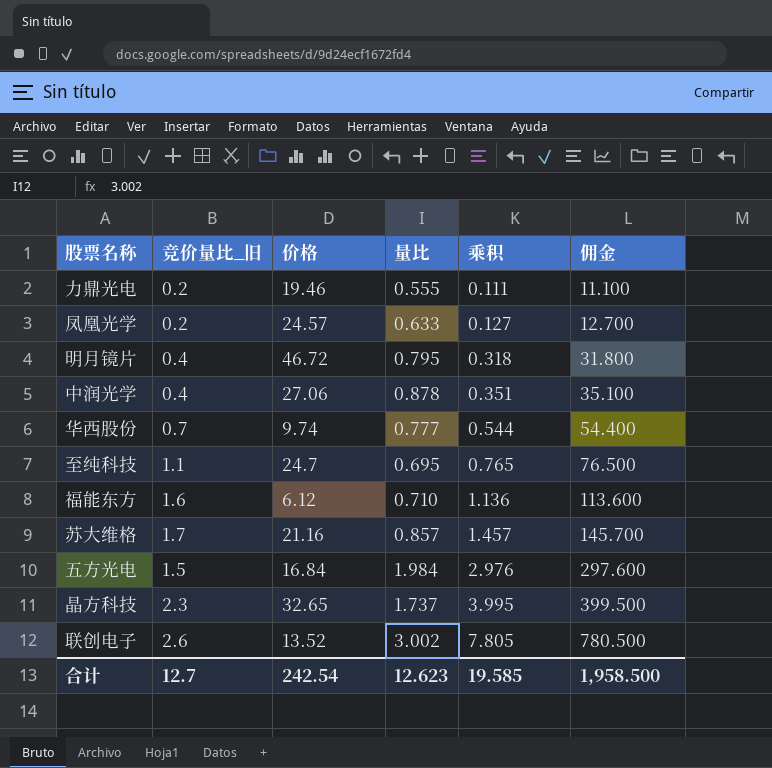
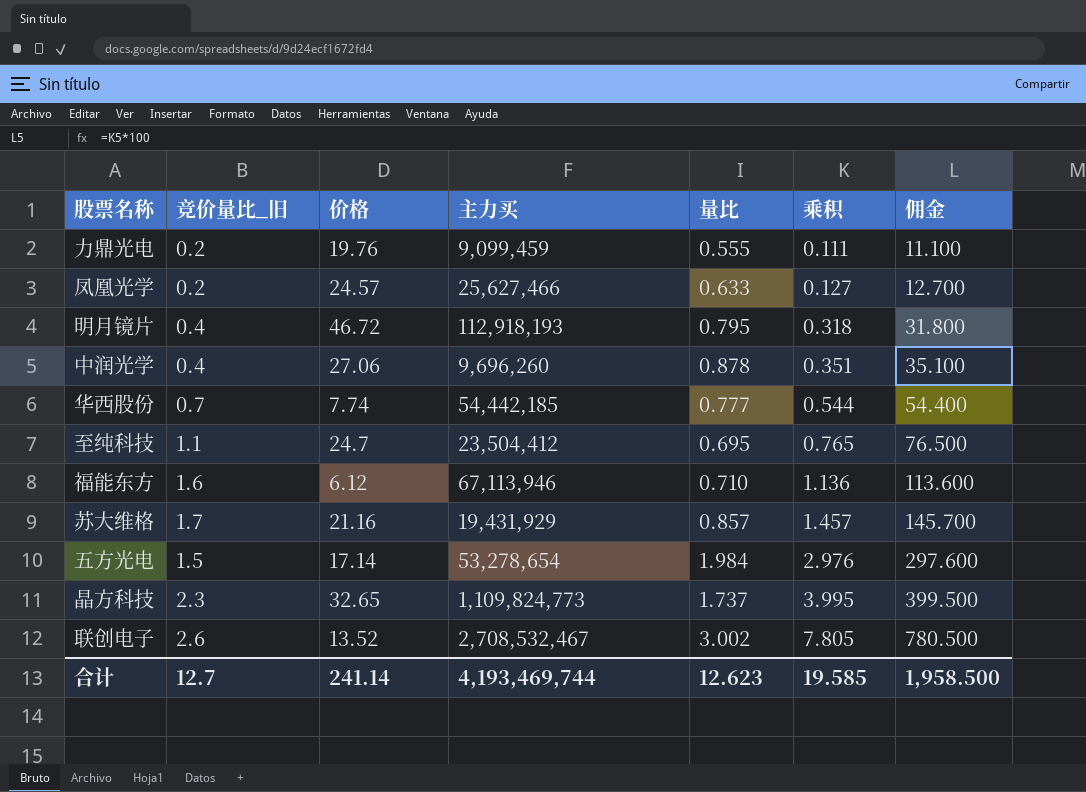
column 主力买 | position: none -> 4
力鼎光电 | 价格: 19.46 -> 19.76
华西股份 | 价格: 9.74 -> 7.74
五方光电 | 价格: 16.84 -> 17.14
合计 | 价格: 242.54 -> 241.14

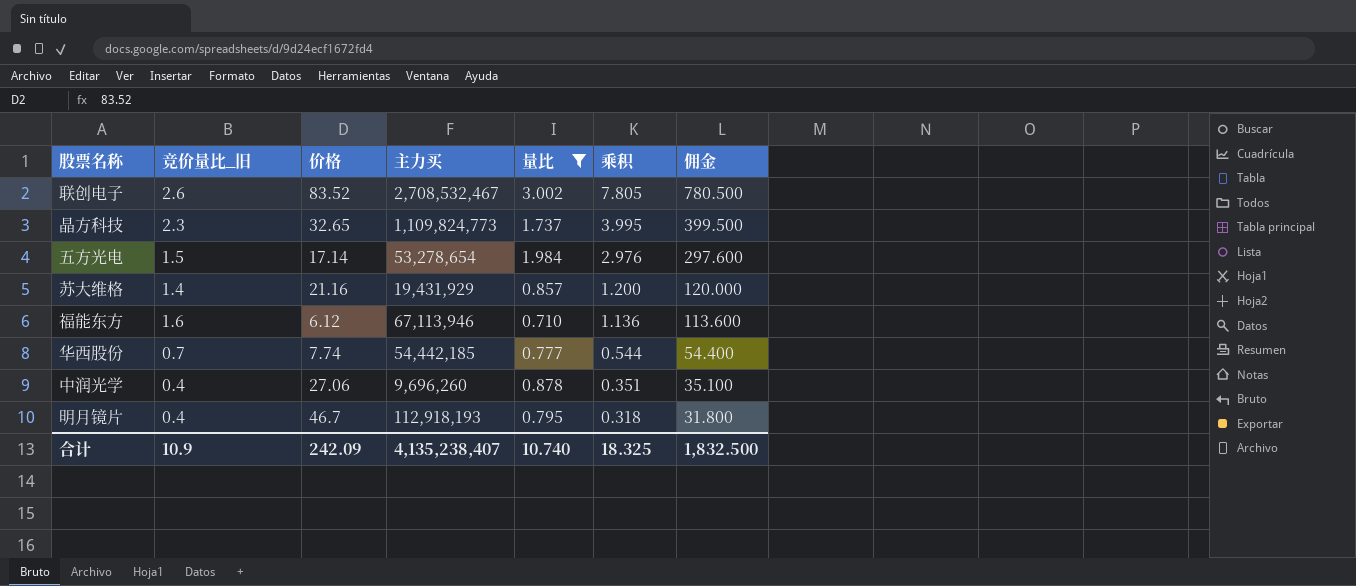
filter: none -> 量比 >= 0.710
row order: 乘积 ascending -> 乘积 descending
联创电子 | 价格: 13.52 -> 83.52
苏大维格 | 竞价量比_旧: 1.7 -> 1.4
苏大维格 | 乘积: 1.457 -> 1.200
苏大维格 | 佣金: 145.700 -> 120.000
明月镜片 | 价格: 46.72 -> 46.7
合计 | 竞价量比_旧: 12.7 -> 10.9
合计 | 价格: 241.14 -> 242.09
合计 | 主力买: 4,193,469,744 -> 4,135,238,407
合计 | 量比: 12.623 -> 10.740
合计 | 乘积: 19.585 -> 18.325
合计 | 佣金: 1,958.500 -> 1,832.500

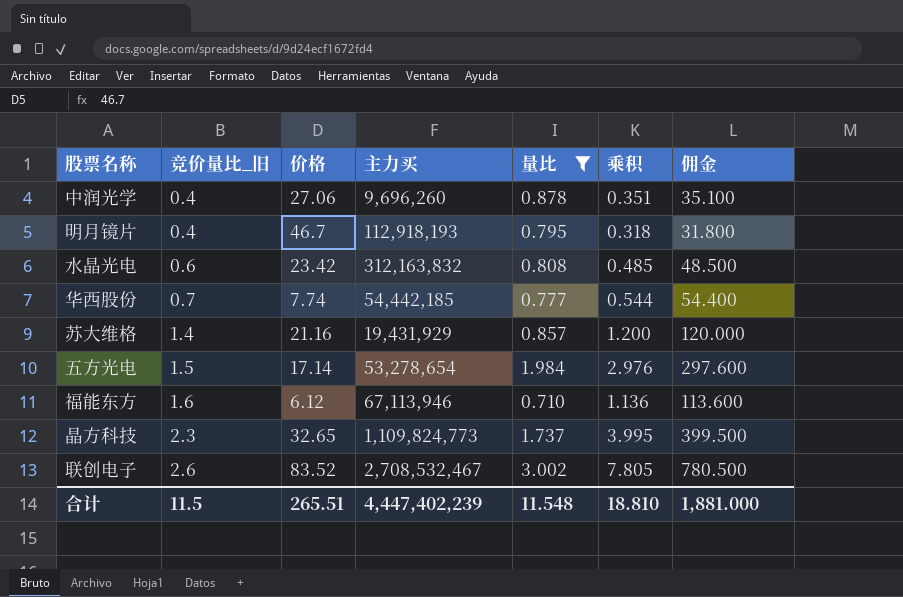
row order: 乘积 descending -> 竞价量比_旧 ascending
row 水晶光电: none -> 0.6 | 23.42 | 312,163,832 | 0.808 | 0.485 | 48.500
合计 | 竞价量比_旧: 10.9 -> 11.5
合计 | 价格: 242.09 -> 265.51
合计 | 主力买: 4,135,238,407 -> 4,447,402,239
合计 | 量比: 10.740 -> 11.548
合计 | 乘积: 18.325 -> 18.810
合计 | 佣金: 1,832.500 -> 1,881.000

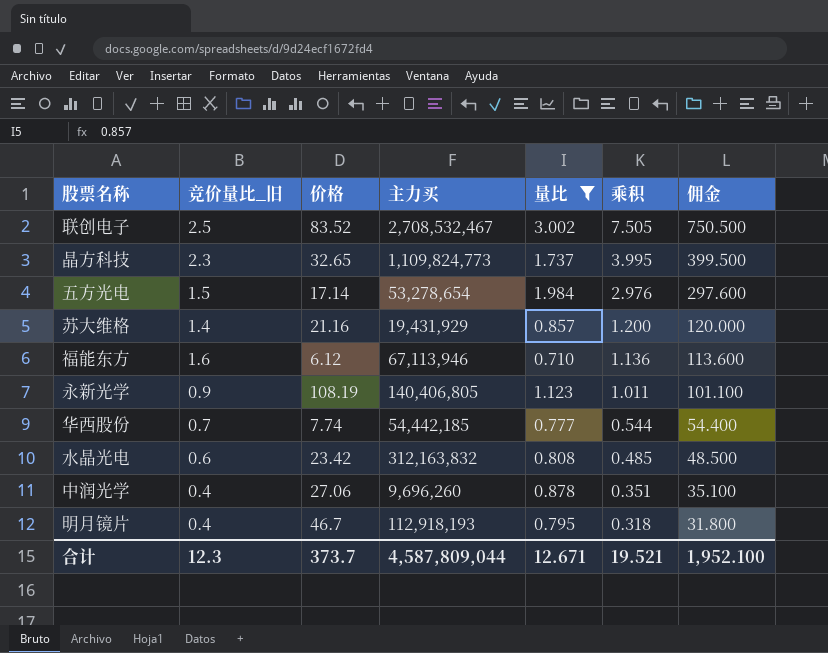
row order: 竞价量比_旧 ascending -> 乘积 descending
联创电子 | 竞价量比_旧: 2.6 -> 2.5
联创电子 | 乘积: 7.805 -> 7.505
联创电子 | 佣金: 780.500 -> 750.500
row 永新光学: none -> 0.9 | 108.19 | 140,406,805 | 1.123 | 1.011 | 101.100
合计 | 竞价量比_旧: 11.5 -> 12.3
合计 | 价格: 265.51 -> 373.7
合计 | 主力买: 4,447,402,239 -> 4,587,809,044
合计 | 量比: 11.548 -> 12.671
合计 | 乘积: 18.810 -> 19.521
合计 | 佣金: 1,881.000 -> 1,952.100

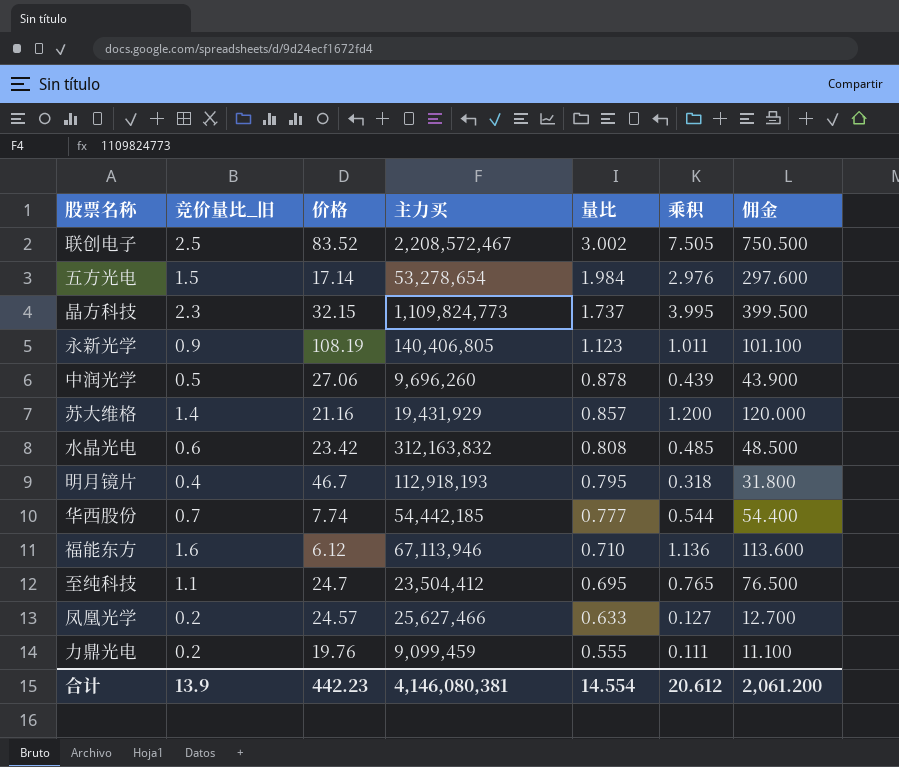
filter: 量比 >= 0.710 -> none
row order: 乘积 descending -> 量比 descending
联创电子 | 主力买: 2,708,532,467 -> 2,208,572,467
晶方科技 | 价格: 32.65 -> 32.15
中润光学 | 竞价量比_旧: 0.4 -> 0.5
中润光学 | 乘积: 0.351 -> 0.439
中润光学 | 佣金: 35.100 -> 43.900
合计 | 竞价量比_旧: 12.3 -> 13.9
合计 | 价格: 373.7 -> 442.23
合计 | 主力买: 4,587,809,044 -> 4,146,080,381
合计 | 量比: 12.671 -> 14.554
合计 | 乘积: 19.521 -> 20.612
合计 | 佣金: 1,952.100 -> 2,061.200

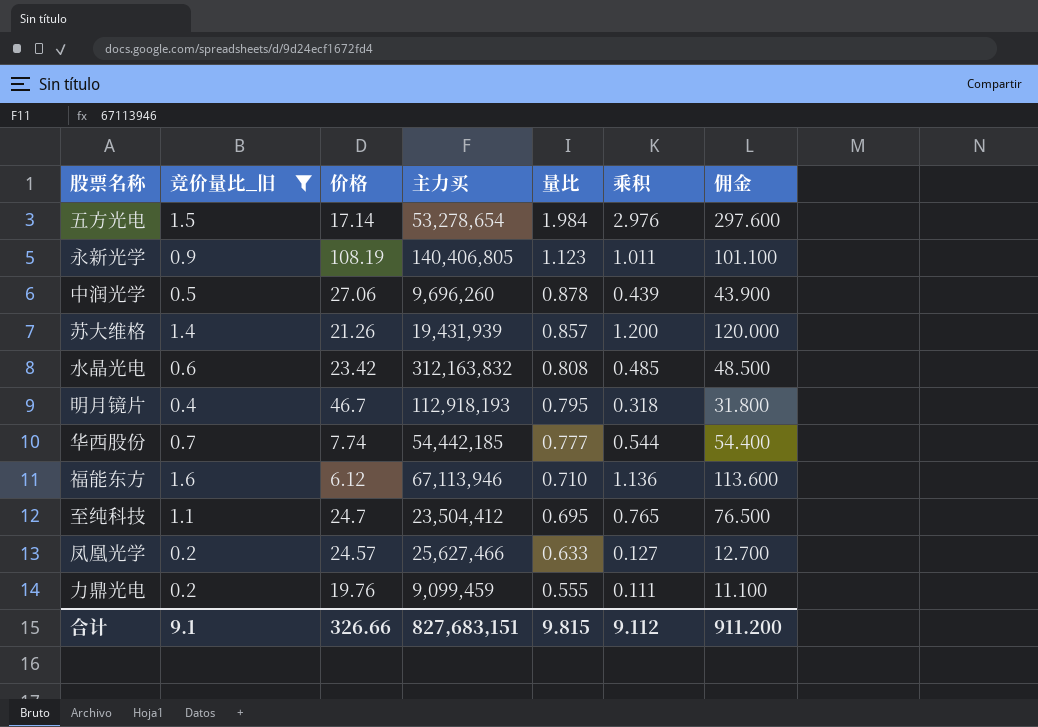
filter: none -> 竞价量比_旧 <= 1.6
苏大维格 | 价格: 21.16 -> 21.26
苏大维格 | 主力买: 19,431,929 -> 19,431,939
合计 | 竞价量比_旧: 13.9 -> 9.1
合计 | 价格: 442.23 -> 326.66
合计 | 主力买: 4,146,080,381 -> 827,683,151
合计 | 量比: 14.554 -> 9.815
合计 | 乘积: 20.612 -> 9.112
合计 | 佣金: 2,061.200 -> 911.200

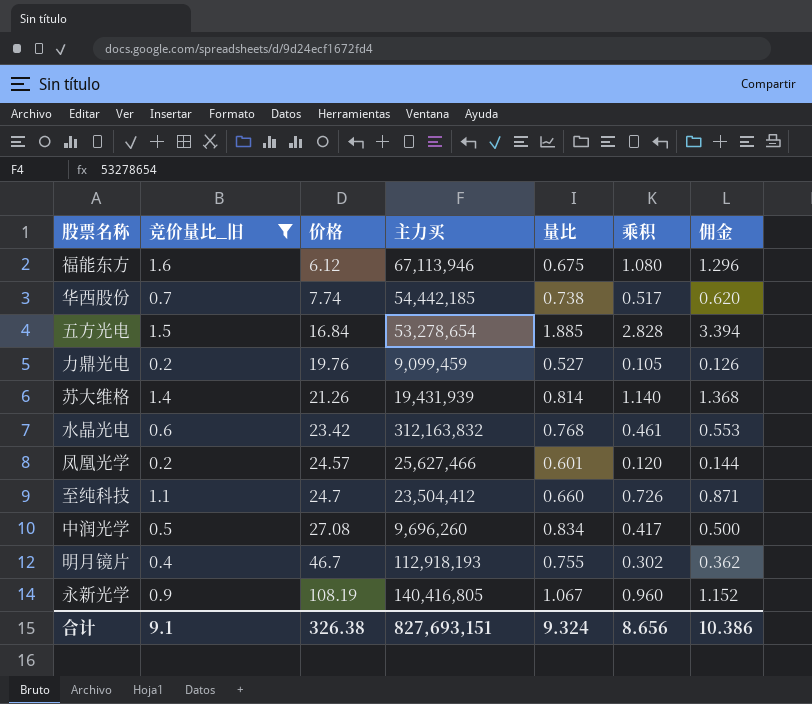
row order: 量比 descending -> 价格 ascending
column 佣金 | formula: [乘积] * 100 -> [乘积] * 1.2
福能东方 | 量比: 0.710 -> 0.675
福能东方 | 乘积: 1.136 -> 1.080
华西股份 | 量比: 0.777 -> 0.738
华西股份 | 乘积: 0.544 -> 0.517
五方光电 | 价格: 17.14 -> 16.84
五方光电 | 量比: 1.984 -> 1.885
五方光电 | 乘积: 2.976 -> 2.828
力鼎光电 | 量比: 0.555 -> 0.527
力鼎光电 | 乘积: 0.111 -> 0.105
苏大维格 | 量比: 0.857 -> 0.814
苏大维格 | 乘积: 1.200 -> 1.140
水晶光电 | 量比: 0.808 -> 0.768
水晶光电 | 乘积: 0.485 -> 0.461
凤凰光学 | 量比: 0.633 -> 0.601
凤凰光学 | 乘积: 0.127 -> 0.120
至纯科技 | 量比: 0.695 -> 0.660
至纯科技 | 乘积: 0.765 -> 0.726
中润光学 | 价格: 27.06 -> 27.08
中润光学 | 量比: 0.878 -> 0.834
中润光学 | 乘积: 0.439 -> 0.417
明月镜片 | 量比: 0.795 -> 0.755
明月镜片 | 乘积: 0.318 -> 0.302
永新光学 | 主力买: 140,406,805 -> 140,416,805
永新光学 | 量比: 1.123 -> 1.067
永新光学 | 乘积: 1.011 -> 0.960
合计 | 价格: 326.66 -> 326.38
合计 | 主力买: 827,683,151 -> 827,693,151
合计 | 量比: 9.815 -> 9.324
合计 | 乘积: 9.112 -> 8.656
合计 | 佣金: 911.200 -> 10.386

